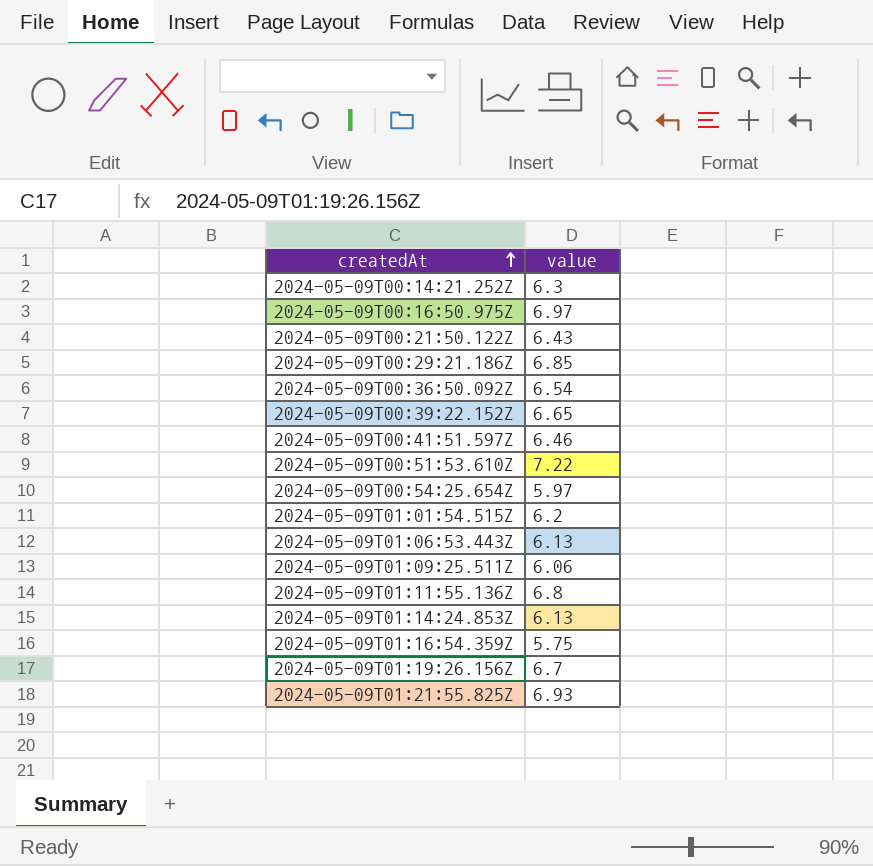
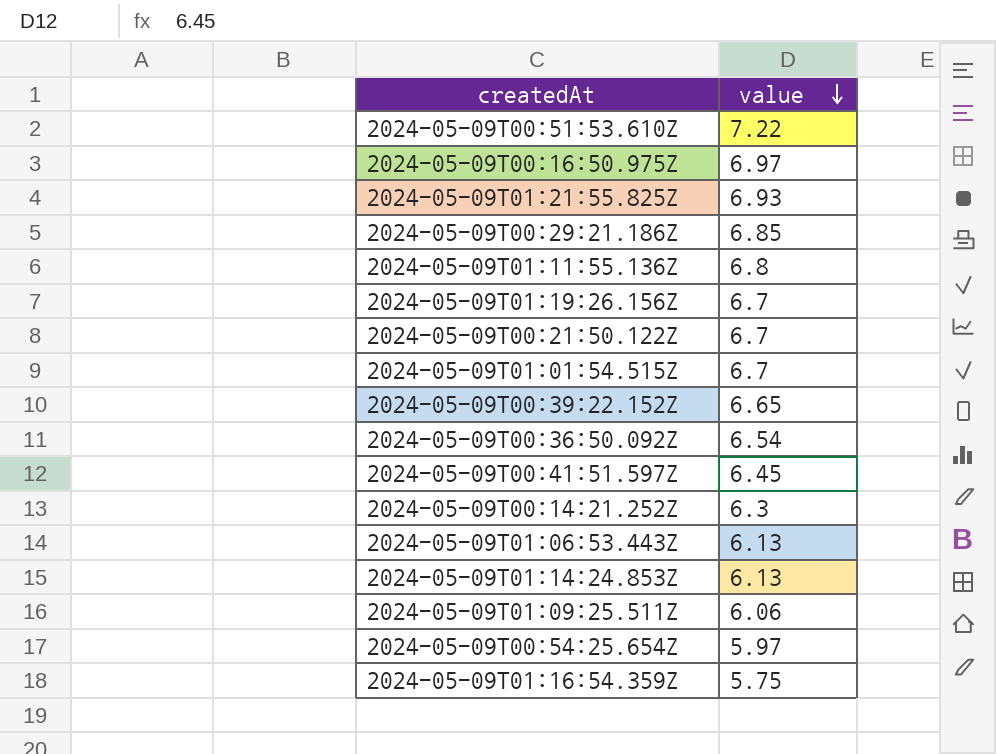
row order: createdAt ascending -> value descending
2024-05-09T00:21:50.122Z | value: 6.43 -> 6.7
2024-05-09T01:01:54.515Z | value: 6.2 -> 6.7
2024-05-09T00:41:51.597Z | value: 6.46 -> 6.45

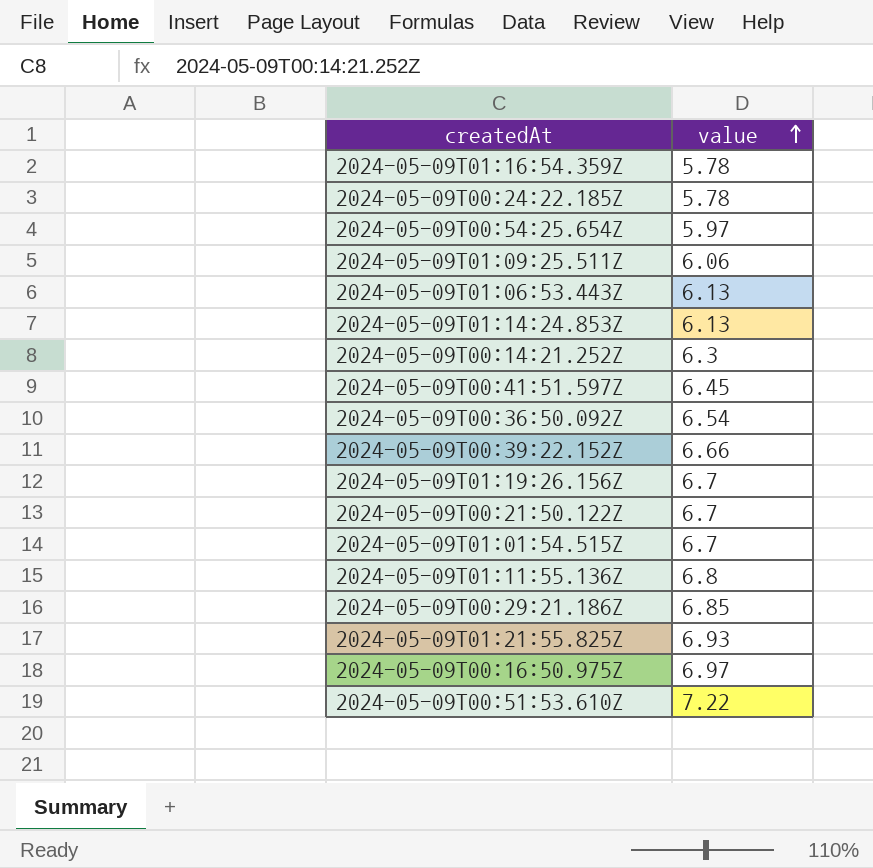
row order: value descending -> value ascending
2024-05-09T01:16:54.359Z | value: 5.75 -> 5.78
row 2024-05-09T00:24:22.185Z: none -> 5.78
2024-05-09T00:39:22.152Z | value: 6.65 -> 6.66

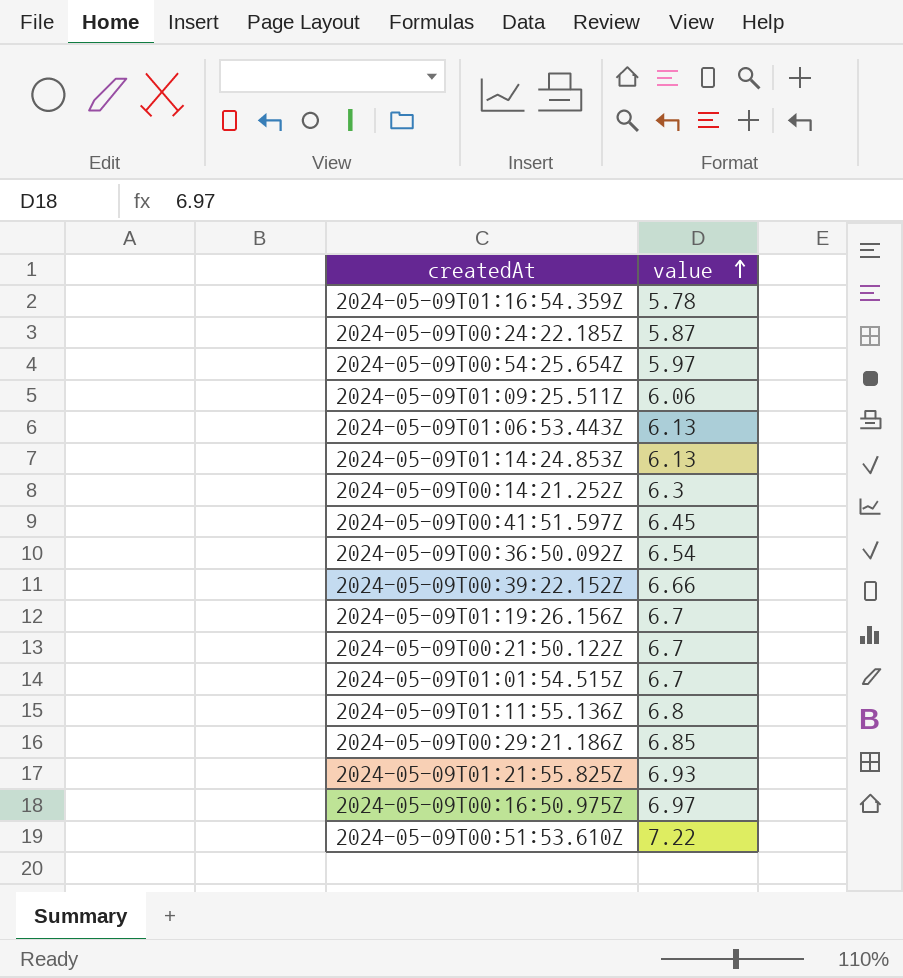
2024-05-09T00:24:22.185Z | value: 5.78 -> 5.87

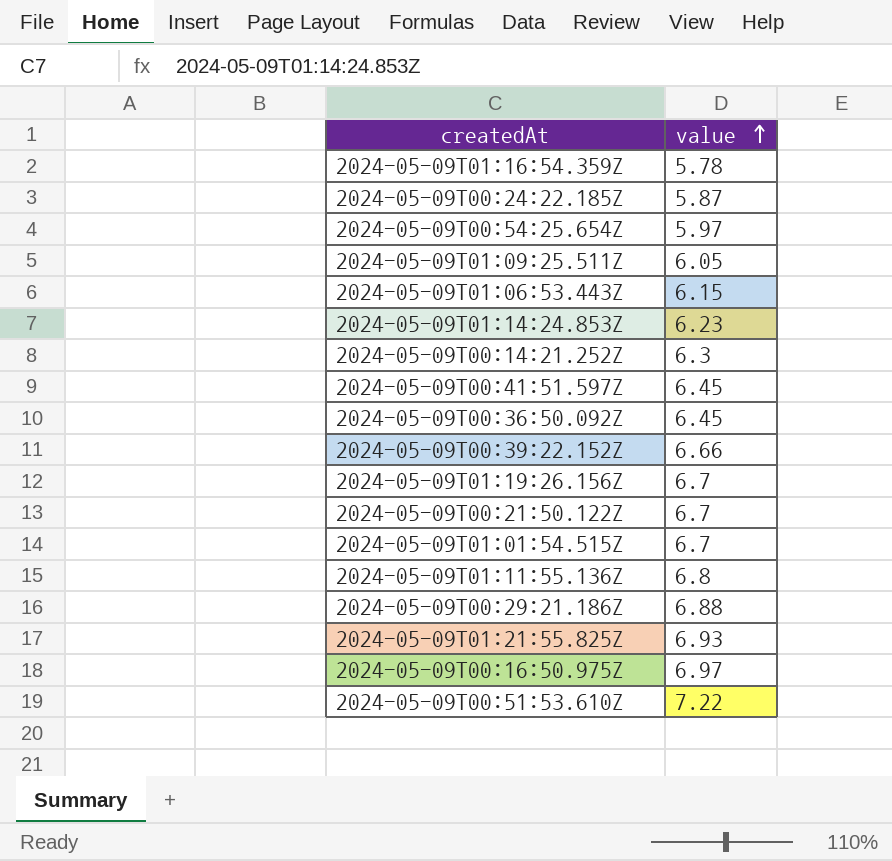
2024-05-09T01:09:25.511Z | value: 6.06 -> 6.05
2024-05-09T01:06:53.443Z | value: 6.13 -> 6.15
2024-05-09T01:14:24.853Z | value: 6.13 -> 6.23
2024-05-09T00:36:50.092Z | value: 6.54 -> 6.45
2024-05-09T00:29:21.186Z | value: 6.85 -> 6.88

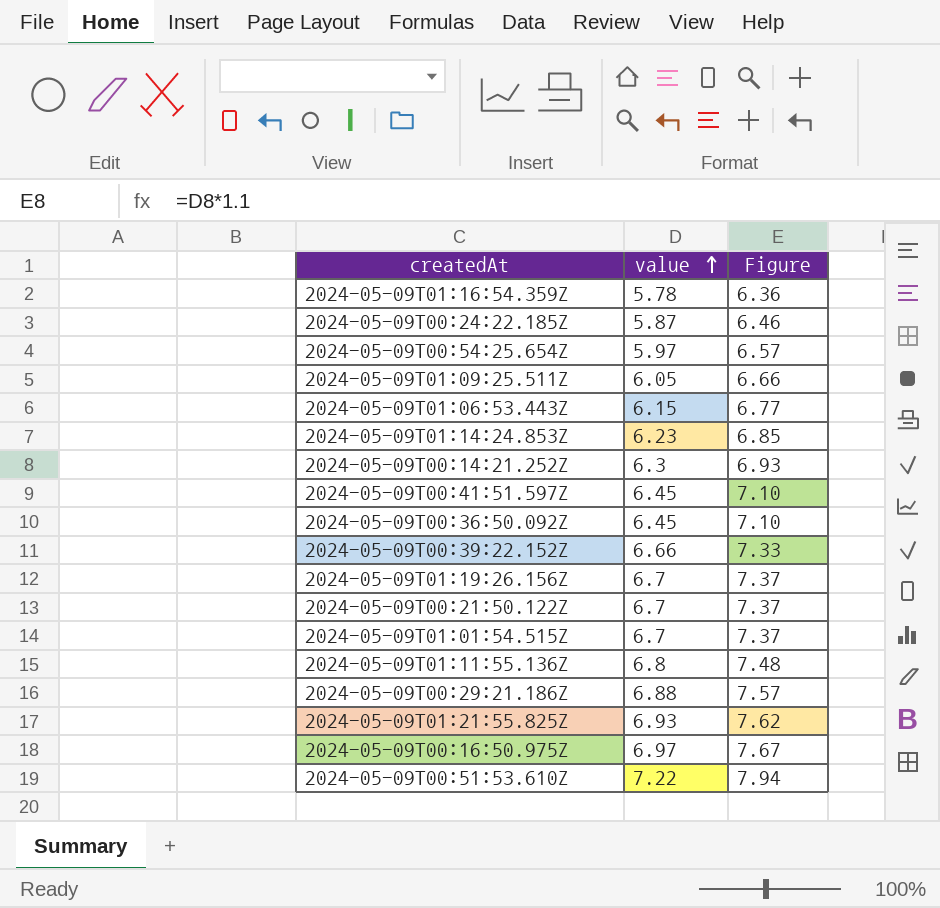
column Figure | formula: none -> [value] * 1.1

